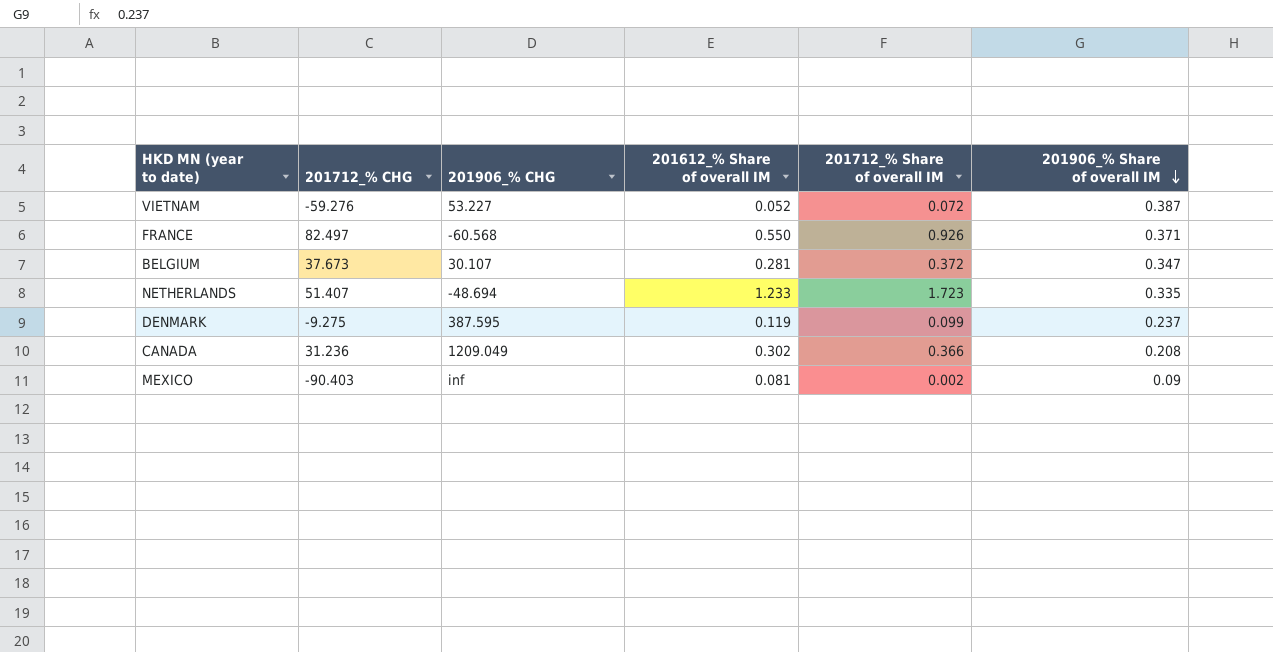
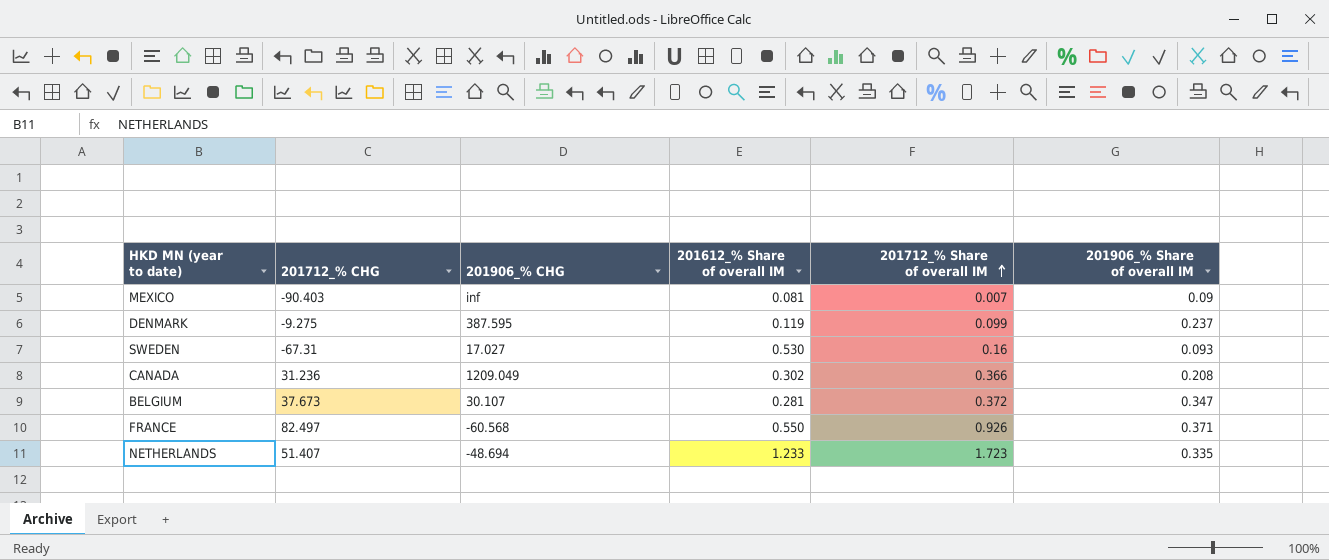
row order: 201906_% Share of overall IM descending -> 201712_% Share of overall IM ascending
row VIETNAM: -59.276 | 53.227 | 0.052 | 0.072 | 0.387 -> none
MEXICO | 201712_% Share of overall IM: 0.002 -> 0.007
row SWEDEN: none -> -67.31 | 17.027 | 0.530 | 0.16 | 0.093

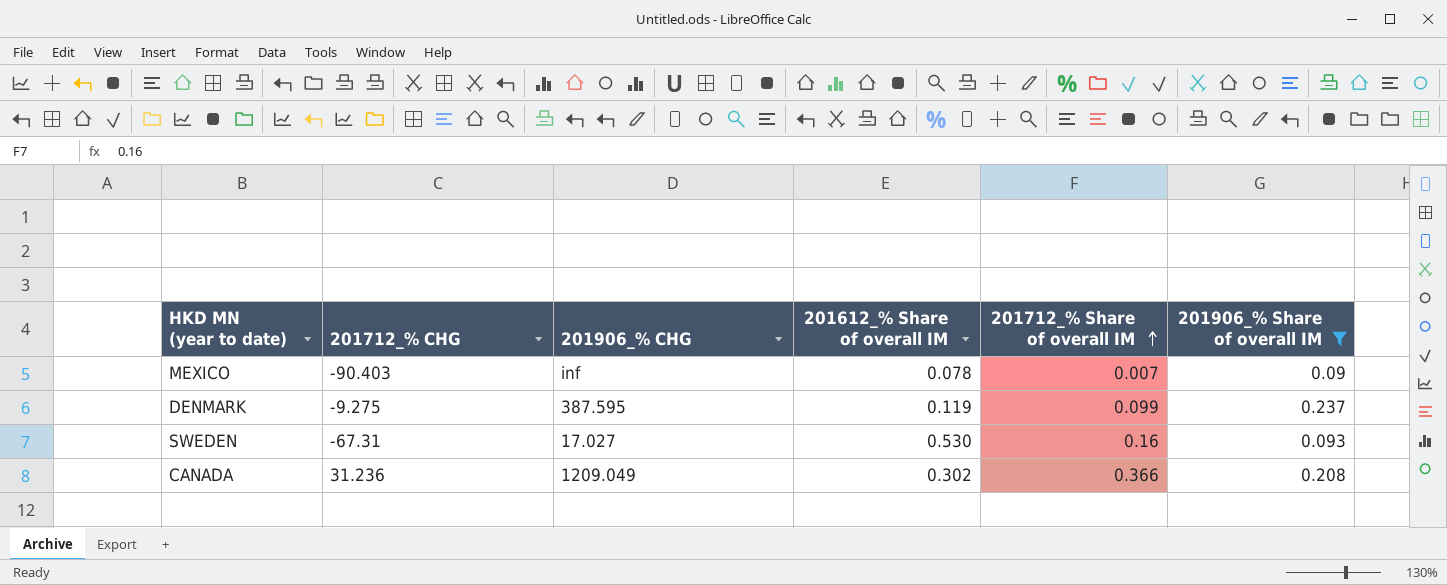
filter: none -> 201906_% Share of overall IM <= 0.237
MEXICO | 201612_% Share of overall IM: 0.081 -> 0.078

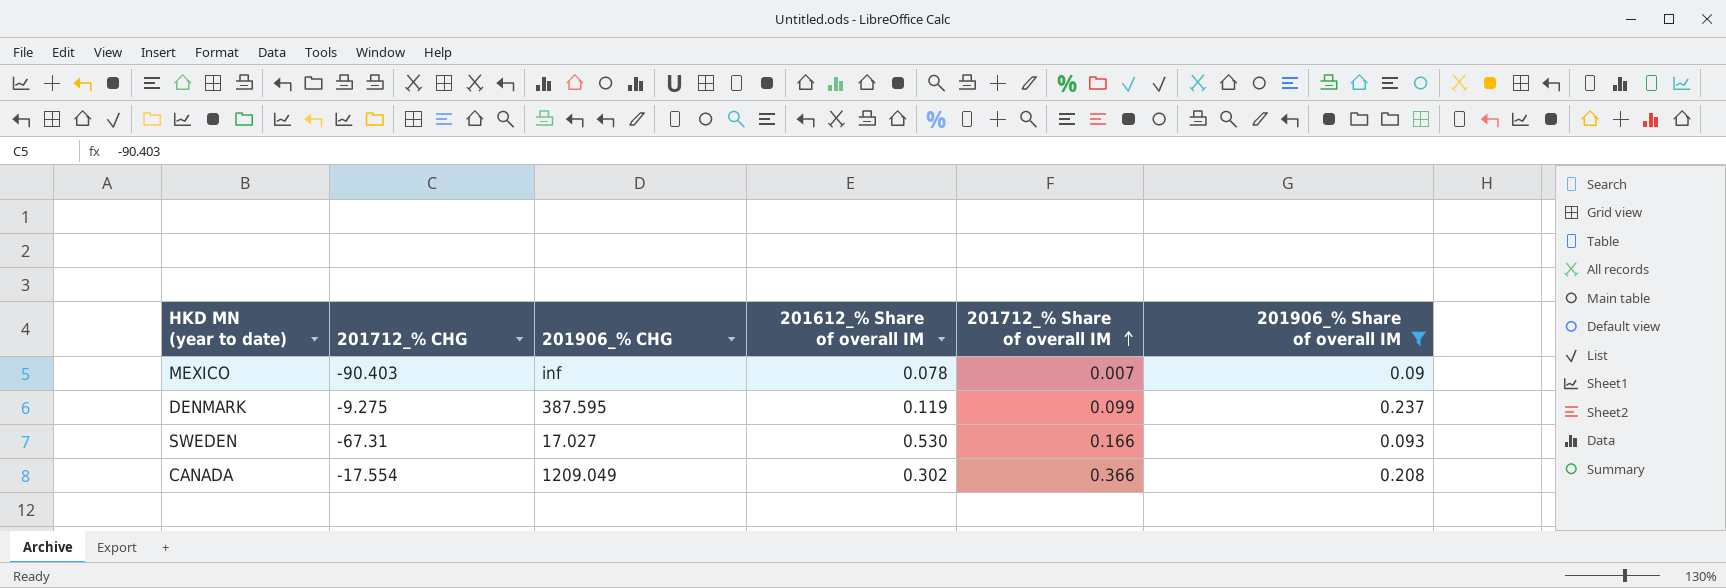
SWEDEN | 201712_% Share of overall IM: 0.16 -> 0.166
CANADA | 201712_% CHG: 31.236 -> -17.554

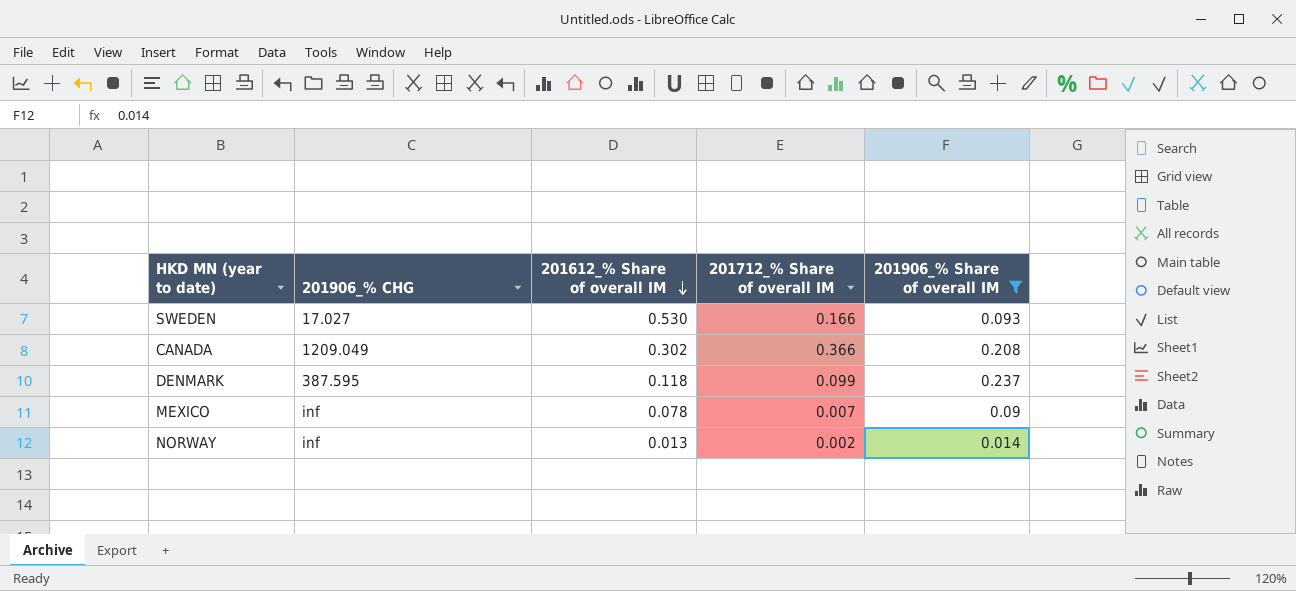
row order: 201712_% Share of overall IM ascending -> 201612_% Share of overall IM descending
column 201712_% CHG | position: 2 -> none
DENMARK | 201612_% Share of overall IM: 0.119 -> 0.118
row NORWAY: none -> inf | 0.013 | 0.002 | 0.014

